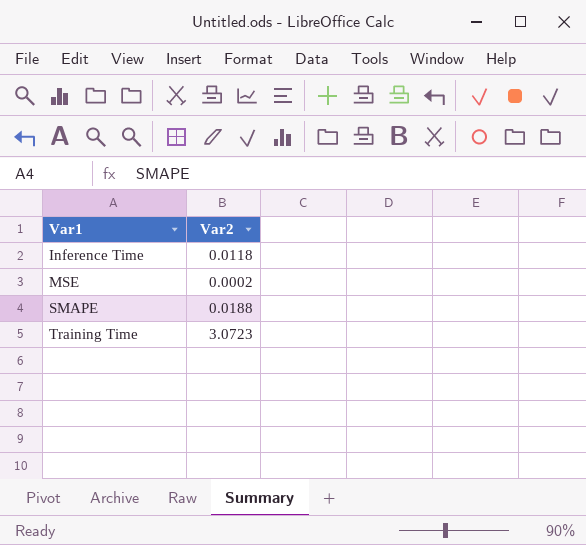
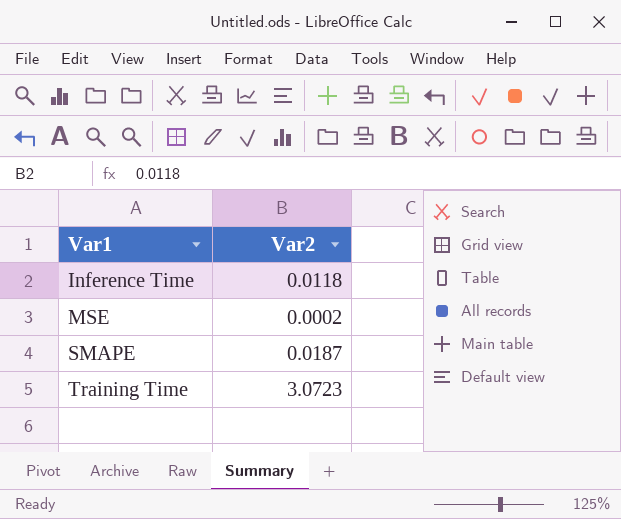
SMAPE | Var2: 0.0188 -> 0.0187

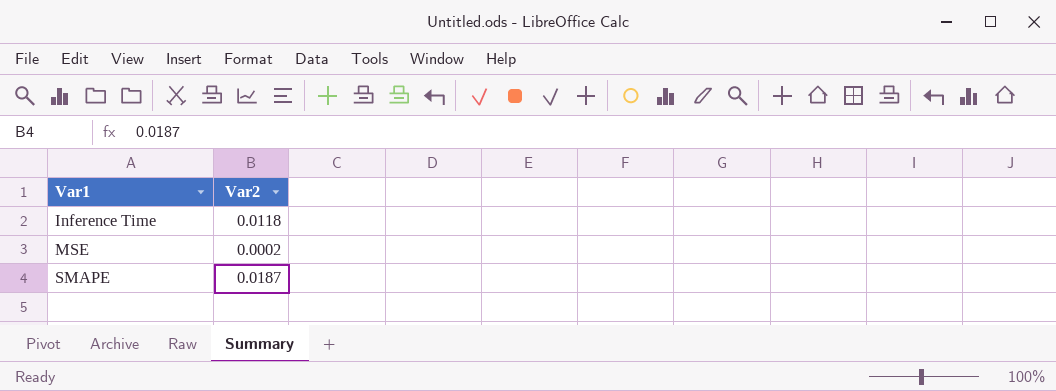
row Training Time: 3.0723 -> none

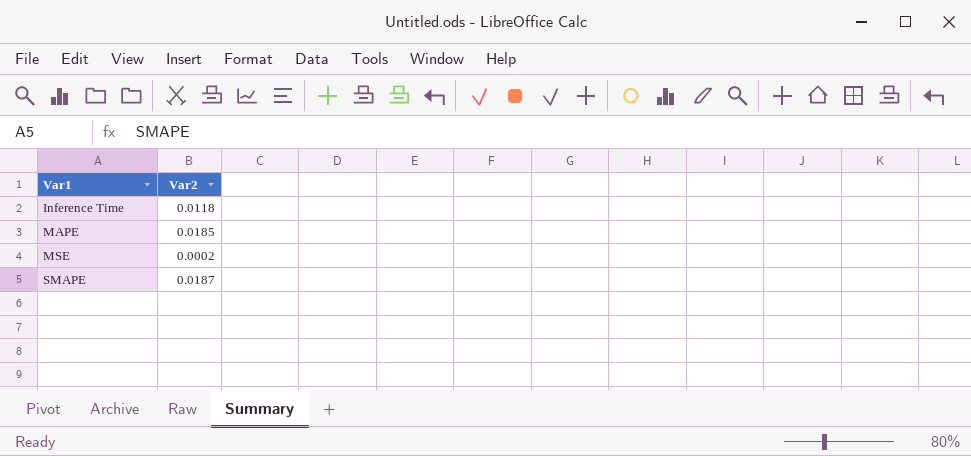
row MAPE: none -> 0.0185

